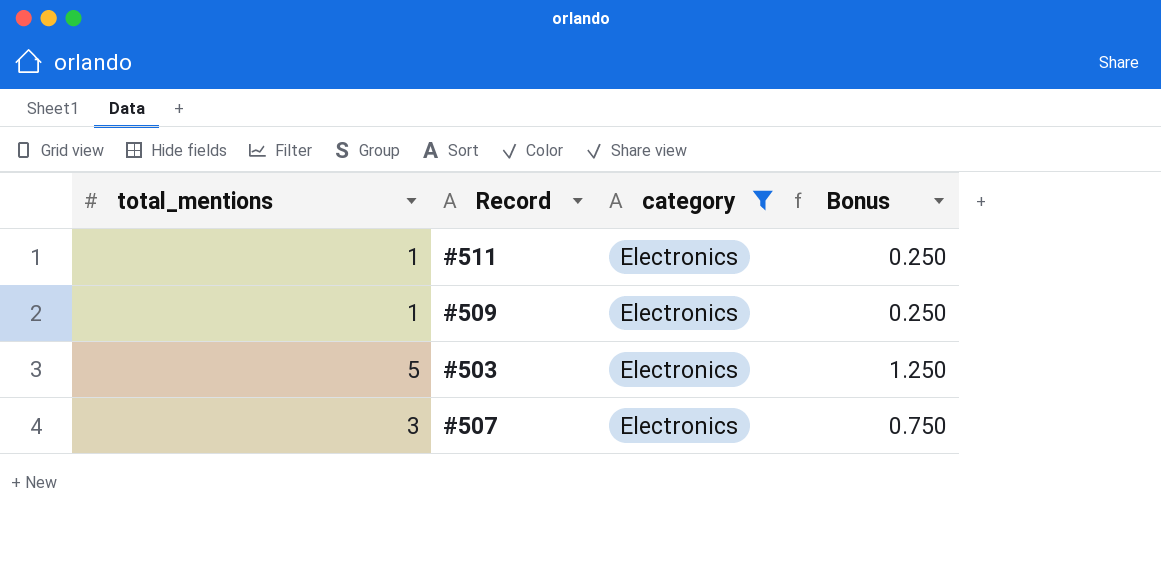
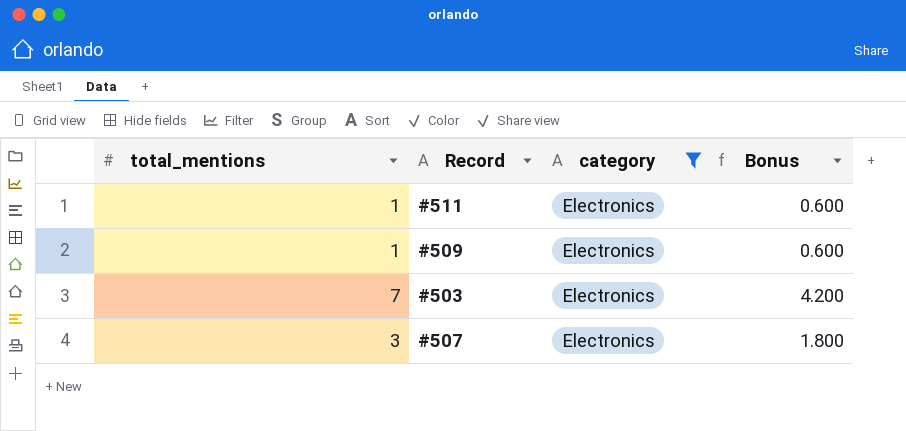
column Bonus | formula: [total_mentions] * 0.25 -> [total_mentions] * 0.6
#503 | total_mentions: 5 -> 7

